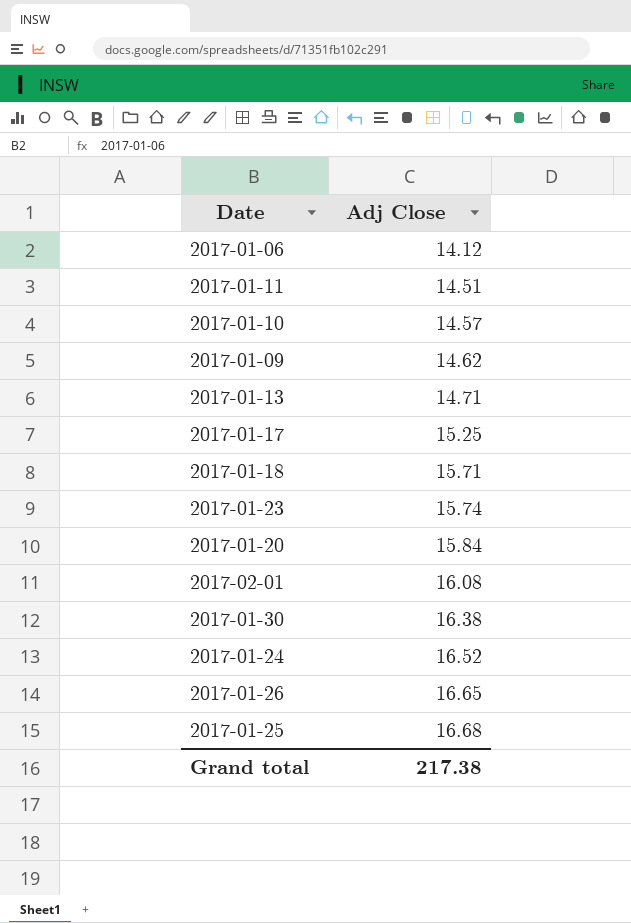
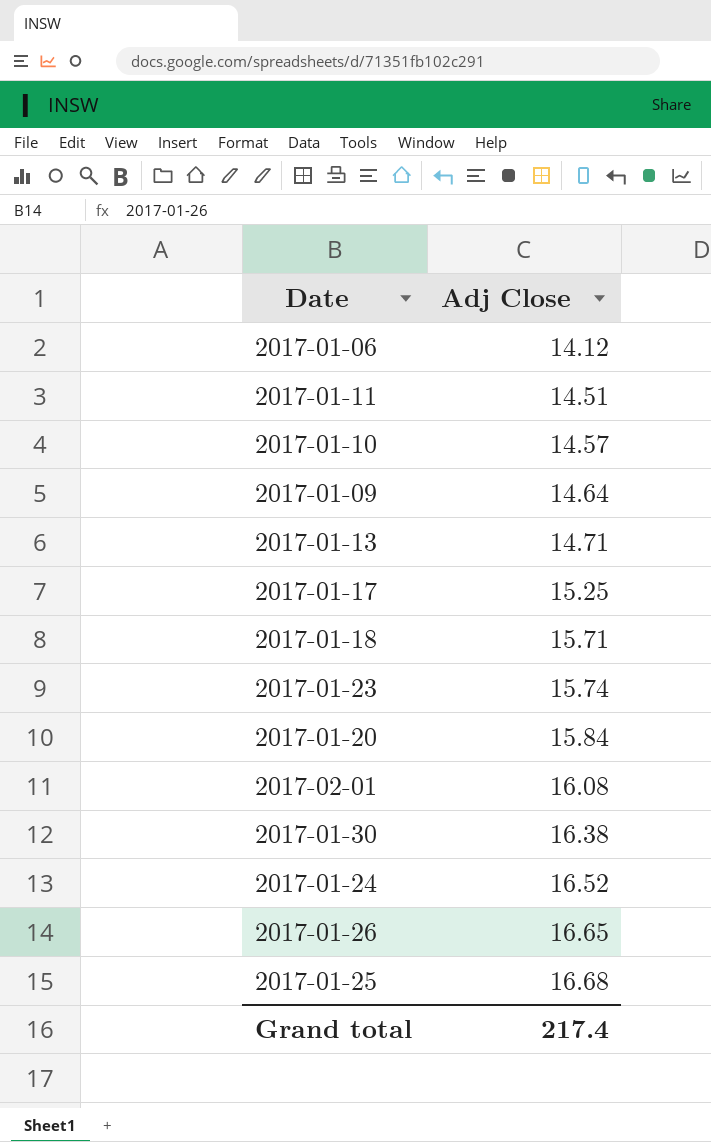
2017-01-09 | Adj Close: 14.62 -> 14.64
Grand total | Adj Close: 217.38 -> 217.4

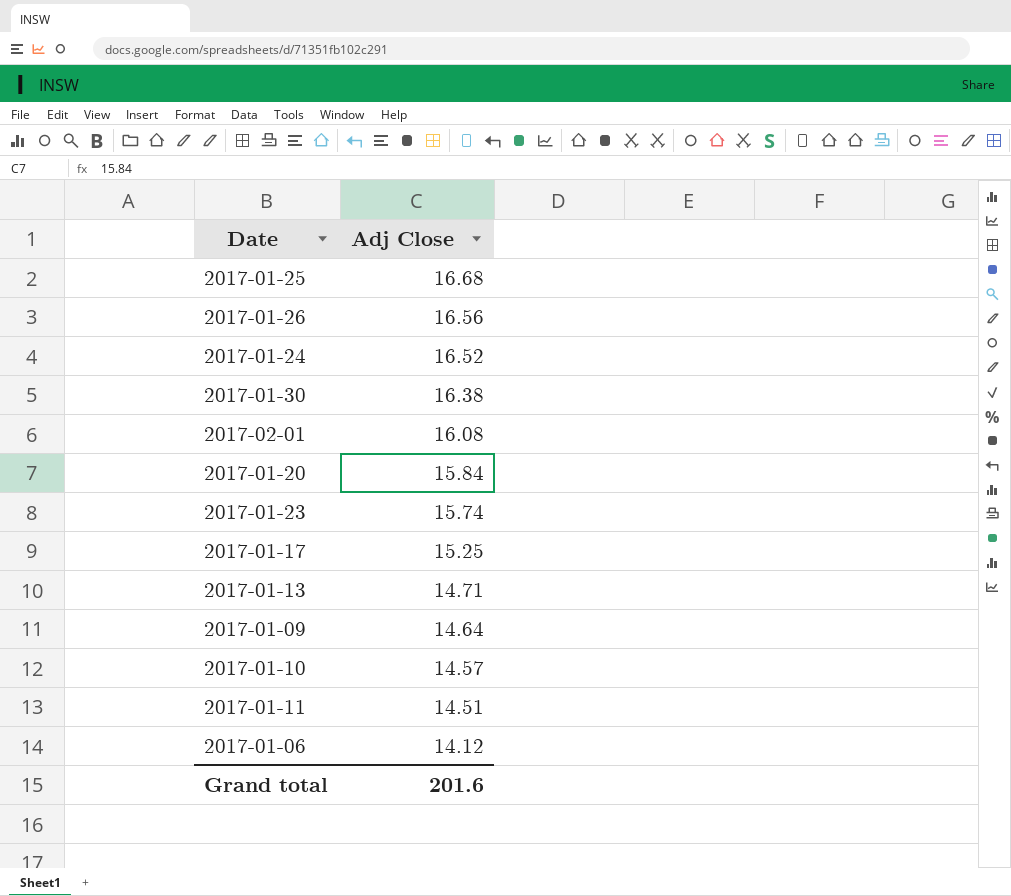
row order: Adj Close ascending -> Adj Close descending
row 2017-01-18: 15.71 -> none
2017-01-26 | Adj Close: 16.65 -> 16.56
Grand total | Adj Close: 217.4 -> 201.6

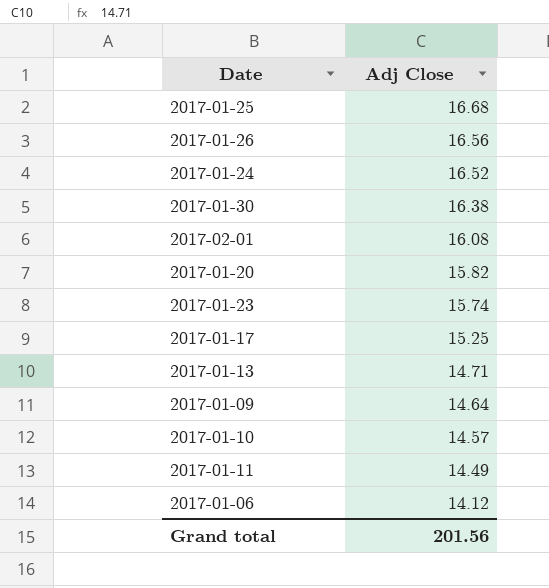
2017-01-20 | Adj Close: 15.84 -> 15.82
2017-01-11 | Adj Close: 14.51 -> 14.49
Grand total | Adj Close: 201.6 -> 201.56

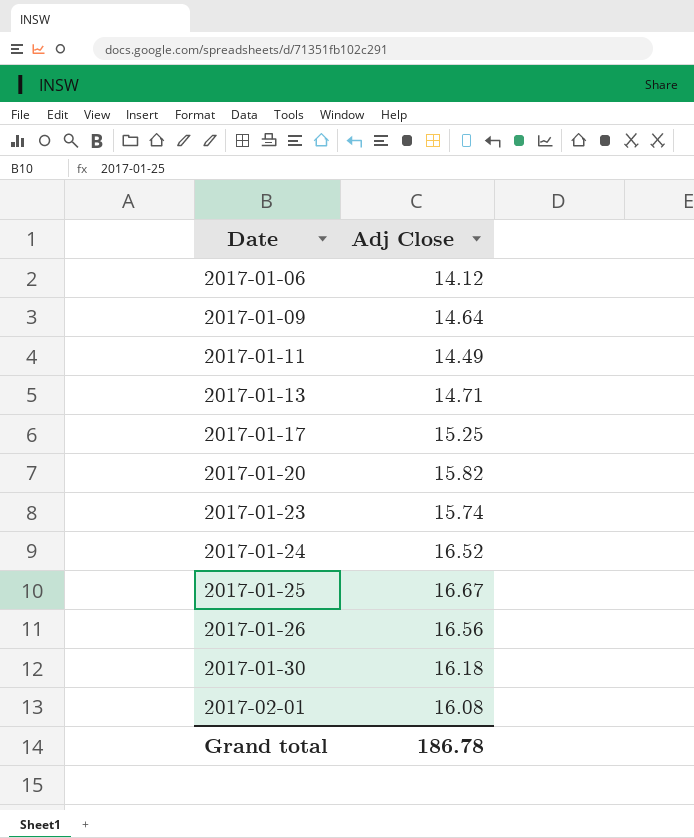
row order: Adj Close descending -> Date ascending
row 2017-01-10: 14.57 -> none
2017-01-25 | Adj Close: 16.68 -> 16.67
2017-01-30 | Adj Close: 16.38 -> 16.18
Grand total | Adj Close: 201.56 -> 186.78

